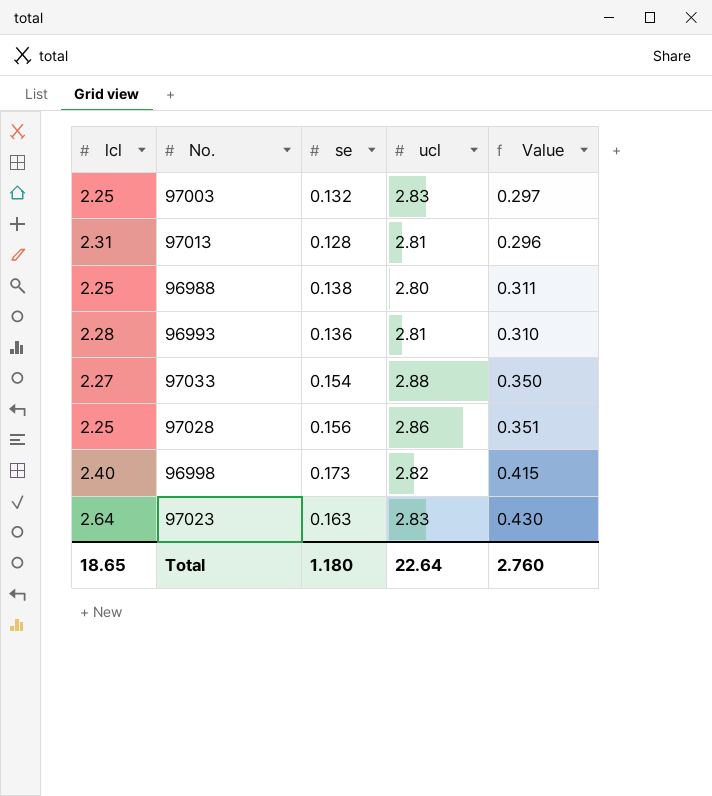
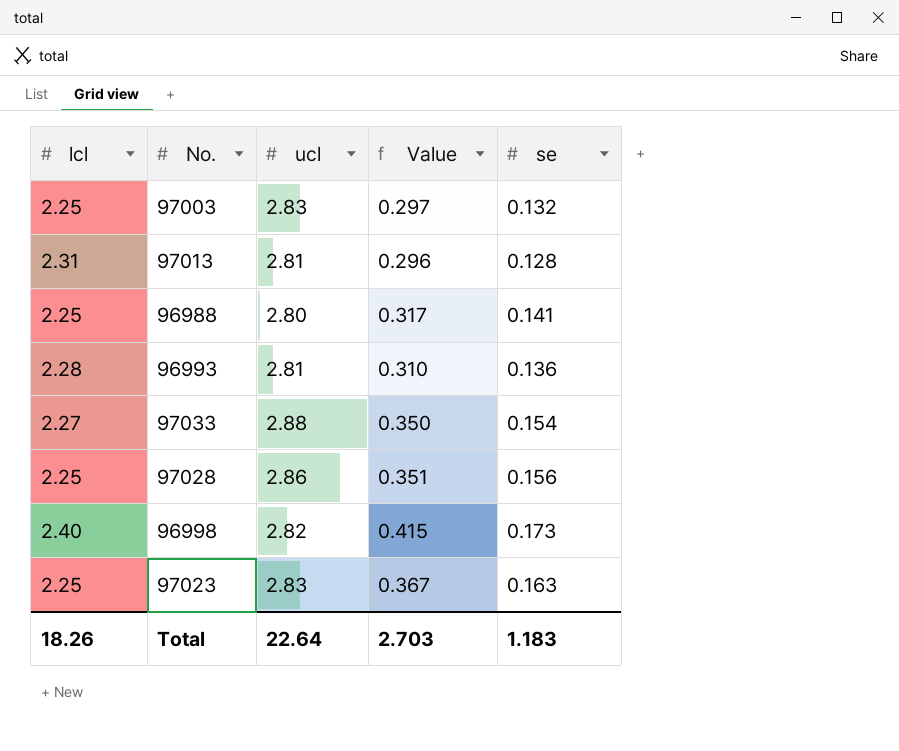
column se | position: 3 -> 5
96988 | Value: 0.311 -> 0.317
96988 | se: 0.138 -> 0.141
97023 | lcl: 2.64 -> 2.25
97023 | Value: 0.430 -> 0.367
Total | lcl: 18.65 -> 18.26
Total | Value: 2.760 -> 2.703
Total | se: 1.180 -> 1.183

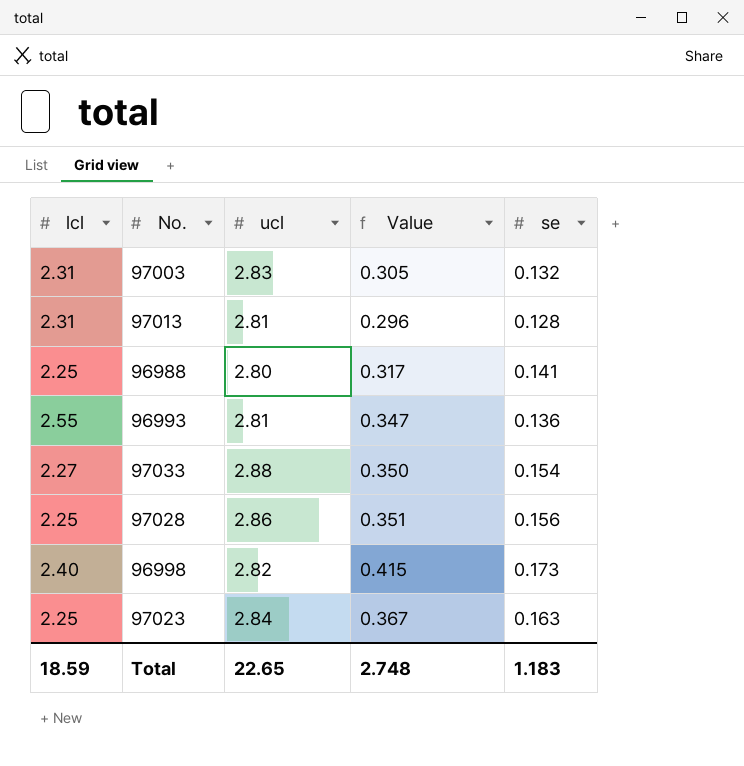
97003 | lcl: 2.25 -> 2.31
97003 | Value: 0.297 -> 0.305
96993 | lcl: 2.28 -> 2.55
96993 | Value: 0.310 -> 0.347
97023 | ucl: 2.83 -> 2.84
Total | lcl: 18.26 -> 18.59
Total | ucl: 22.64 -> 22.65
Total | Value: 2.703 -> 2.748

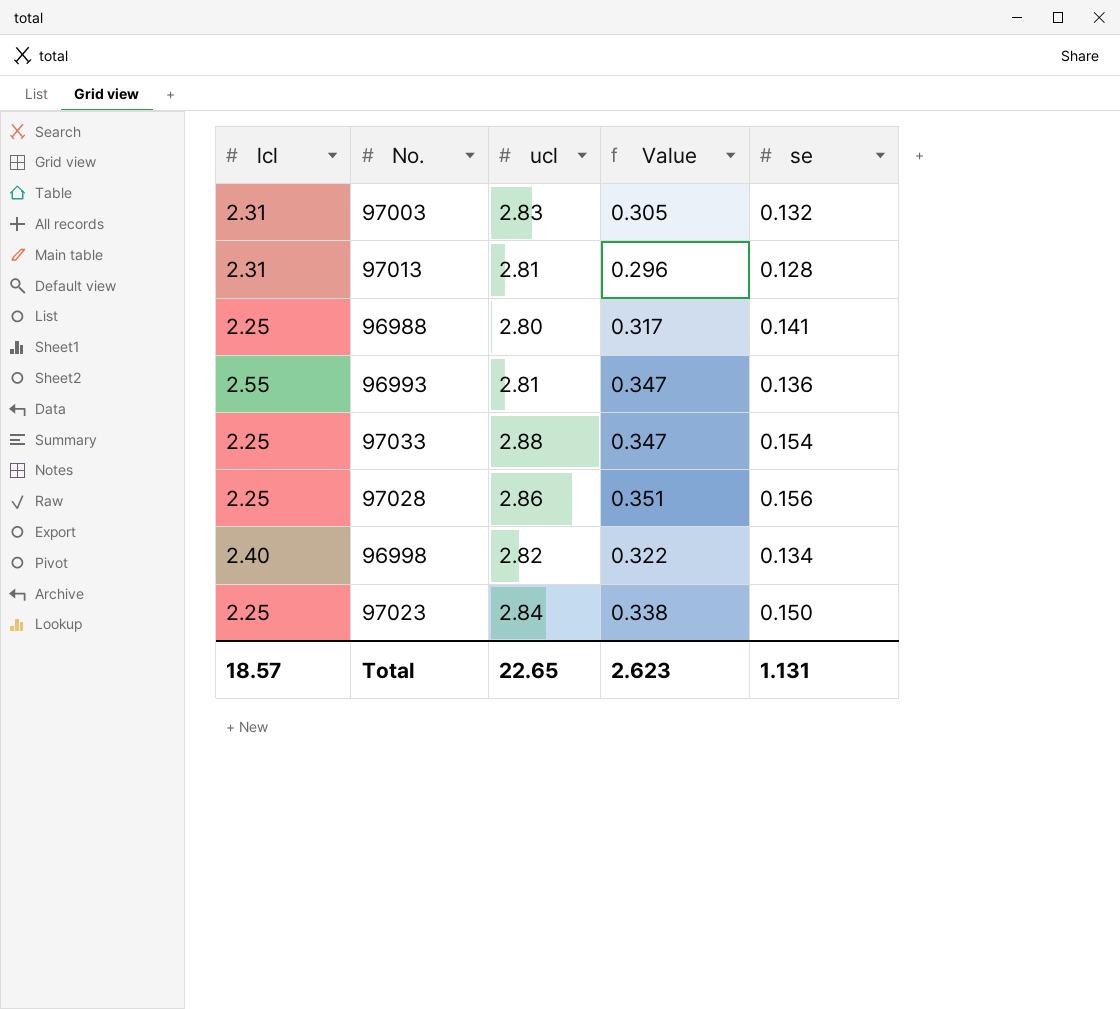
97033 | lcl: 2.27 -> 2.25
97033 | Value: 0.350 -> 0.347
96998 | Value: 0.415 -> 0.322
96998 | se: 0.173 -> 0.134
97023 | Value: 0.367 -> 0.338
97023 | se: 0.163 -> 0.150
Total | lcl: 18.59 -> 18.57
Total | Value: 2.748 -> 2.623
Total | se: 1.183 -> 1.131

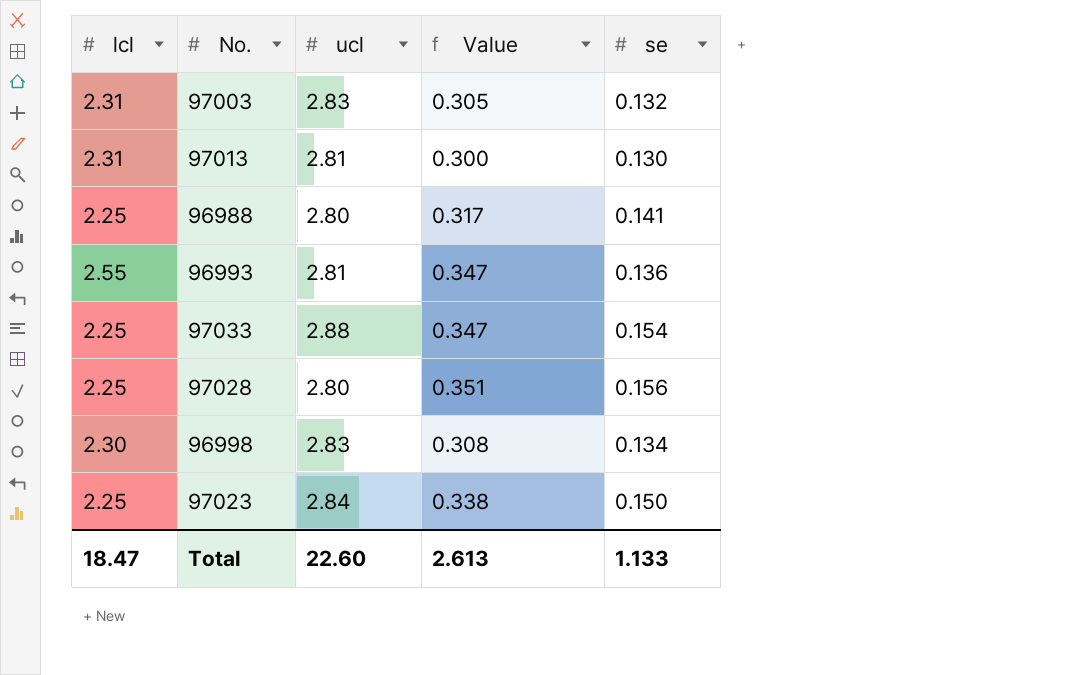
97013 | Value: 0.296 -> 0.300
97013 | se: 0.128 -> 0.130
97028 | ucl: 2.86 -> 2.80
96998 | lcl: 2.40 -> 2.30
96998 | ucl: 2.82 -> 2.83
96998 | Value: 0.322 -> 0.308
Total | lcl: 18.57 -> 18.47
Total | ucl: 22.65 -> 22.60
Total | Value: 2.623 -> 2.613
Total | se: 1.131 -> 1.133

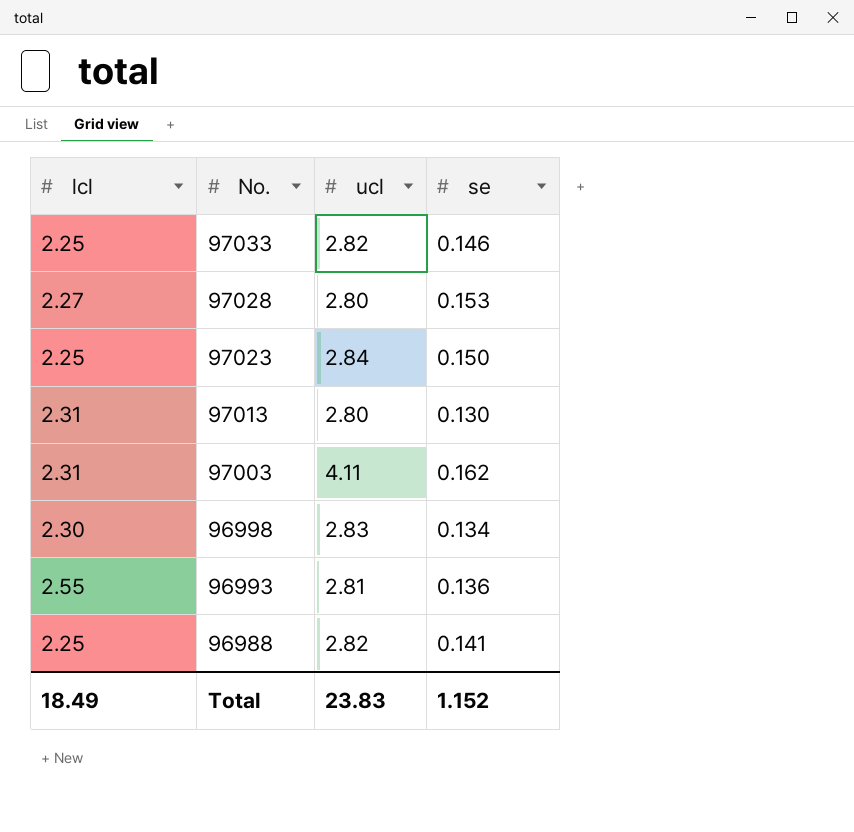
row order: none -> No. descending
column Value | formula: [lcl] * [se] -> none
97033 | ucl: 2.88 -> 2.82
97033 | se: 0.154 -> 0.146
97028 | lcl: 2.25 -> 2.27
97028 | se: 0.156 -> 0.153
97013 | ucl: 2.81 -> 2.80
97003 | ucl: 2.83 -> 4.11
97003 | se: 0.132 -> 0.162
96988 | ucl: 2.80 -> 2.82
Total | lcl: 18.47 -> 18.49
Total | ucl: 22.60 -> 23.83
Total | se: 1.133 -> 1.152

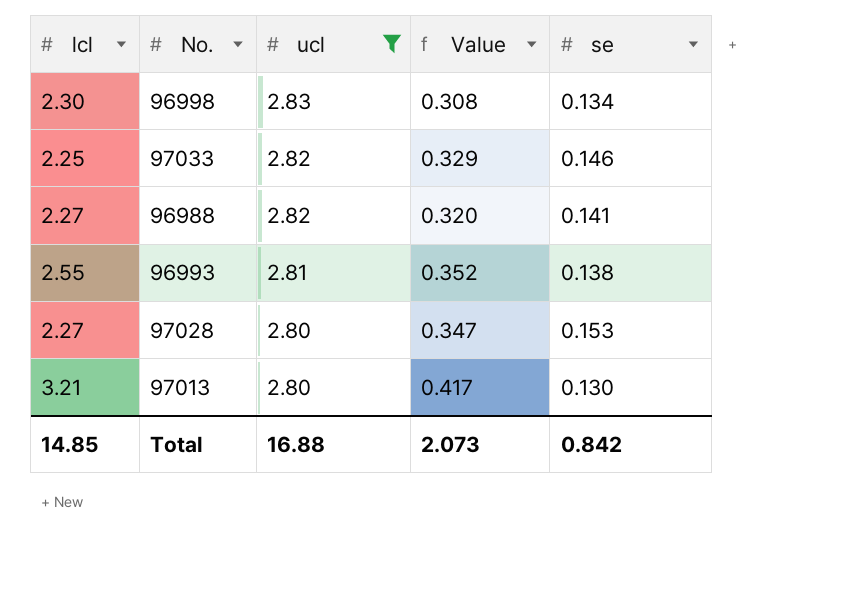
filter: none -> ucl <= 2.83
row order: No. descending -> ucl descending
column Value | formula: none -> [lcl] * [se]
96988 | lcl: 2.25 -> 2.27
96993 | se: 0.136 -> 0.138
97013 | lcl: 2.31 -> 3.21
Total | lcl: 18.49 -> 14.85
Total | ucl: 23.83 -> 16.88
Total | se: 1.152 -> 0.842

